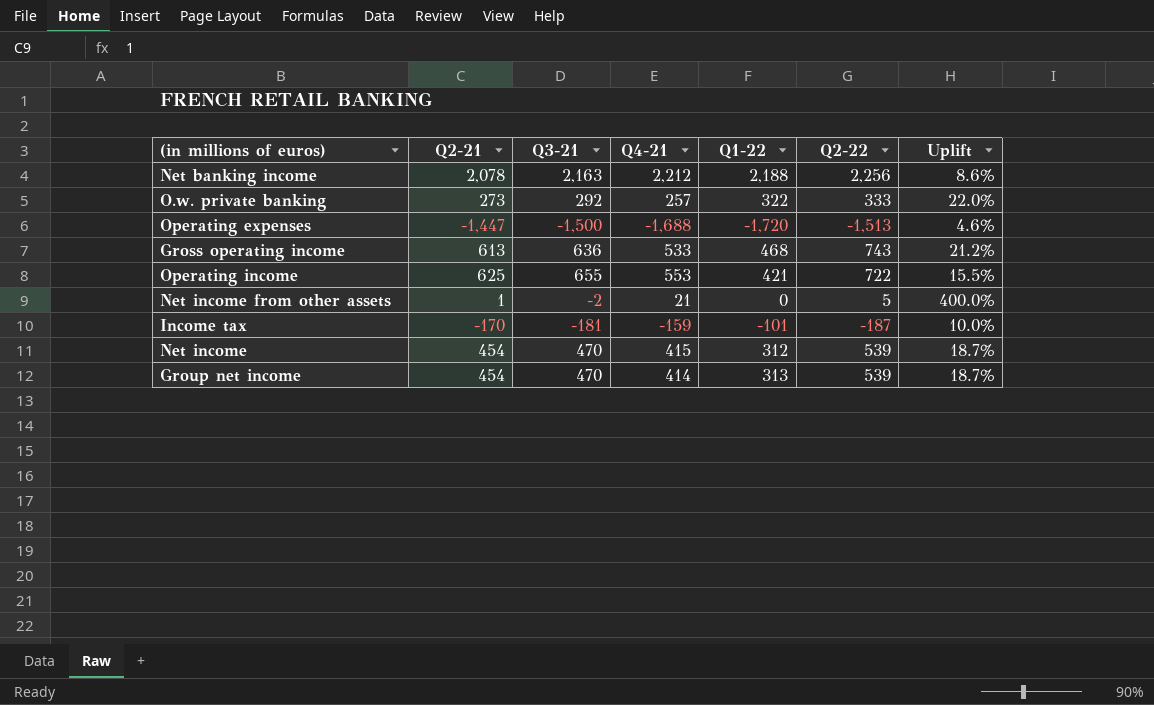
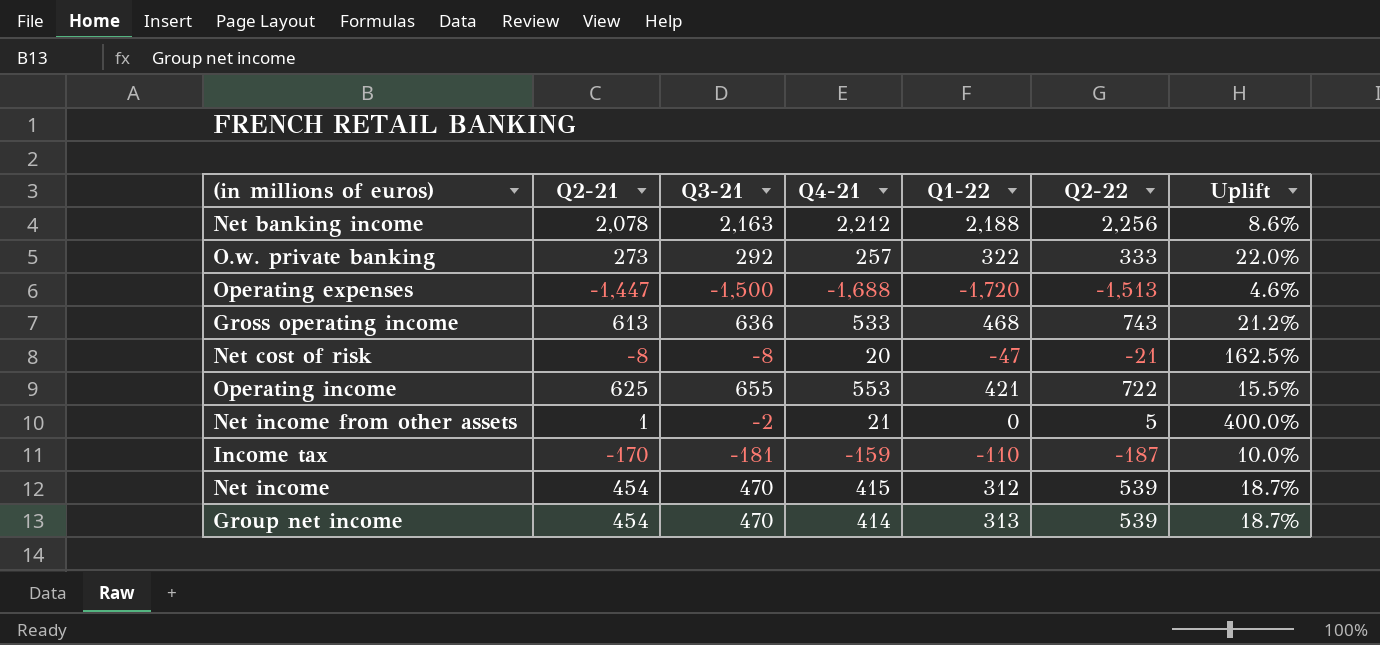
row Net cost of risk: none -> -8 | -8 | 20 | -47 | -21 | 162.5%
Income tax | Q1-22: -101 -> -110

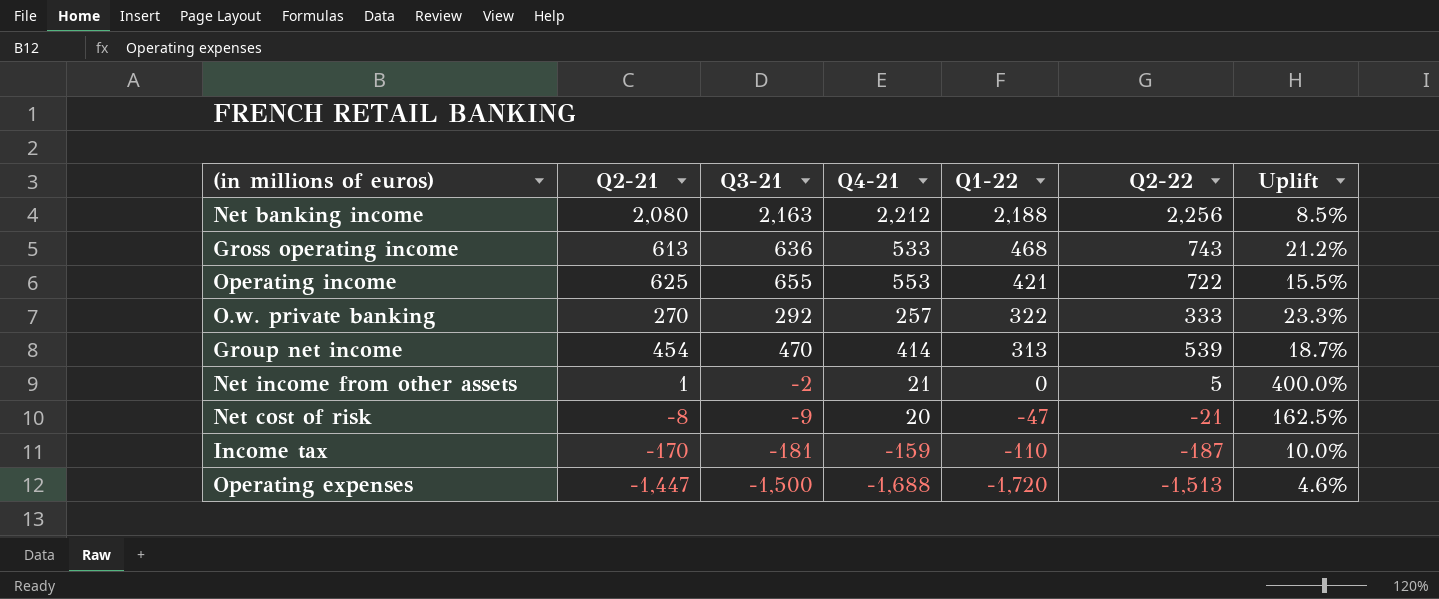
row order: none -> Q1-22 descending
row Net income: 454 | 470 | 415 | 312 | 539 | 18.7% -> none
Net banking income | Q2-21: 2,078 -> 2,080
Net banking income | Uplift: 8.6% -> 8.5%
O.w. private banking | Q2-21: 273 -> 270
O.w. private banking | Uplift: 22.0% -> 23.3%
Net cost of risk | Q3-21: -8 -> -9

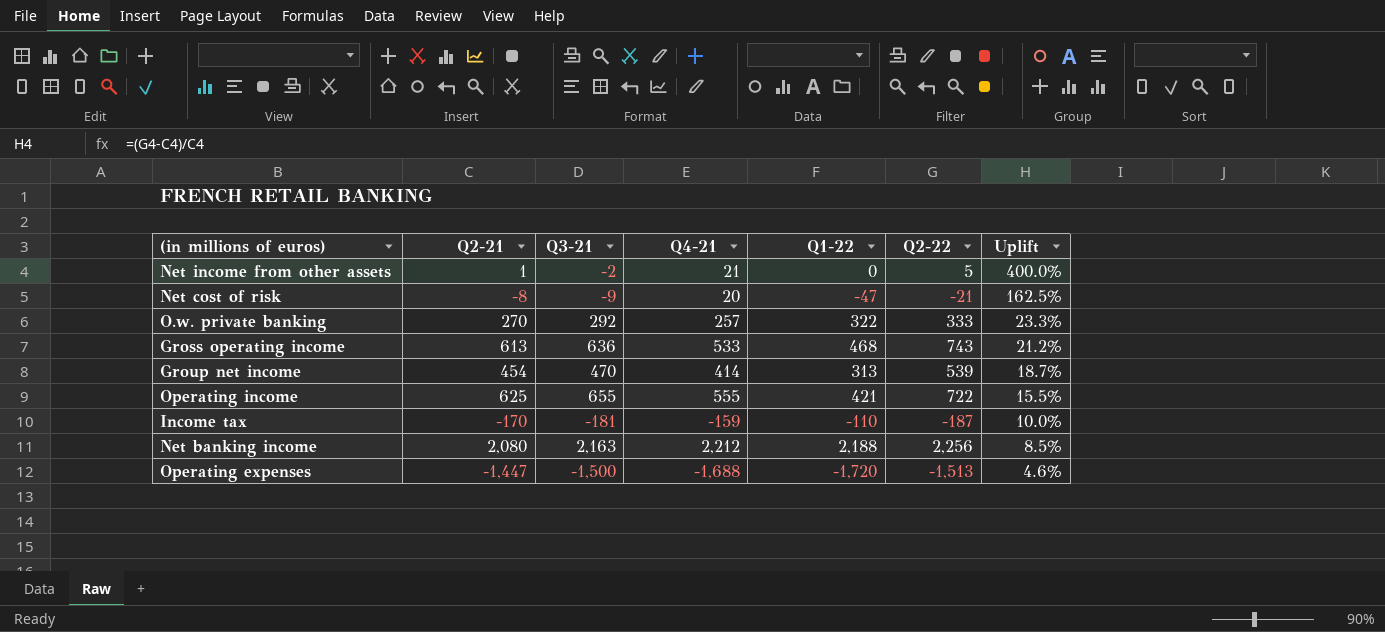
row order: Q1-22 descending -> Uplift descending
Operating income | Q4-21: 553 -> 555

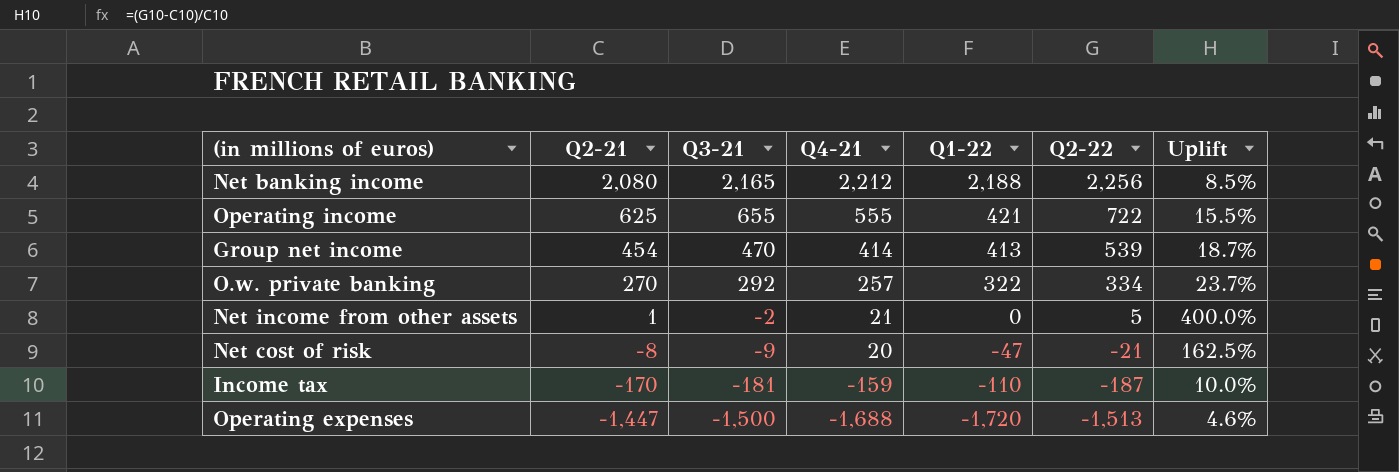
row order: Uplift descending -> Q2-21 descending
row Gross operating income: 613 | 636 | 533 | 468 | 743 | 21.2% -> none
Net banking income | Q3-21: 2,163 -> 2,165
Group net income | Q1-22: 313 -> 413
O.w. private banking | Q2-22: 333 -> 334
O.w. private banking | Uplift: 23.3% -> 23.7%

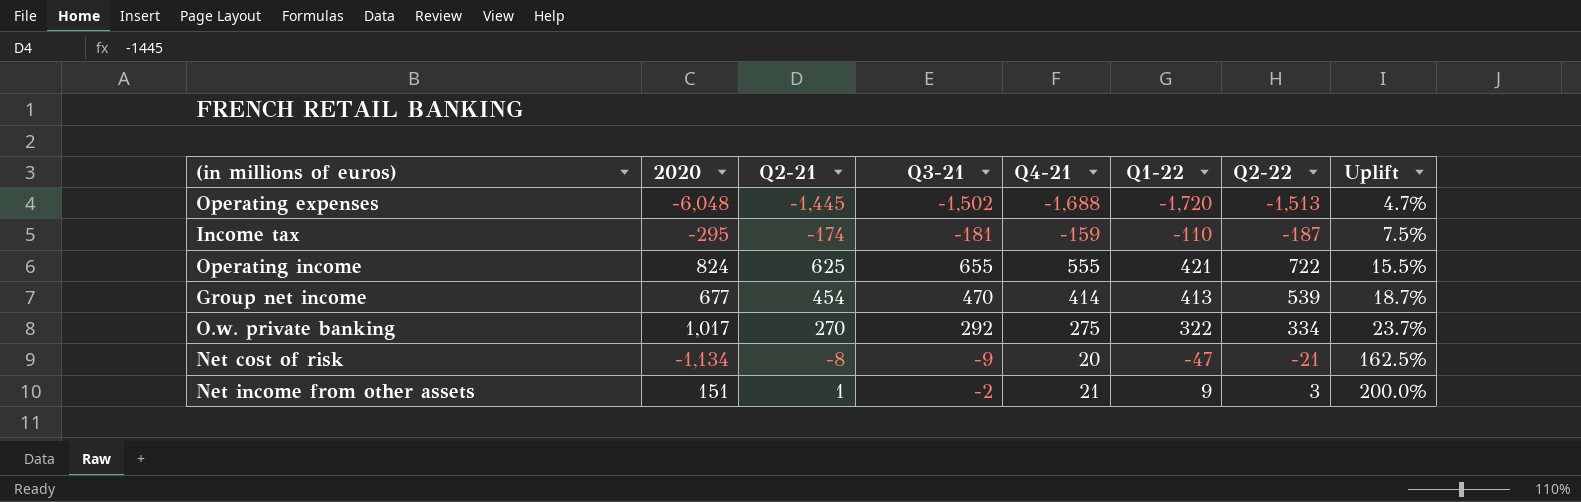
row order: Q2-21 descending -> Uplift ascending
column 2020 | position: none -> 2
row Net banking income: 2,080 | 2,165 | 2,212 | 2,188 | 2,256 | 8.5% -> none
Operating expenses | Q2-21: -1,447 -> -1,445
Operating expenses | Q3-21: -1,500 -> -1,502
Operating expenses | Uplift: 4.6% -> 4.7%
Income tax | Q2-21: -170 -> -174
Income tax | Uplift: 10.0% -> 7.5%
O.w. private banking | Q4-21: 257 -> 275
Net income from other assets | Q1-22: 0 -> 9
Net income from other assets | Q2-22: 5 -> 3
Net income from other assets | Uplift: 400.0% -> 200.0%

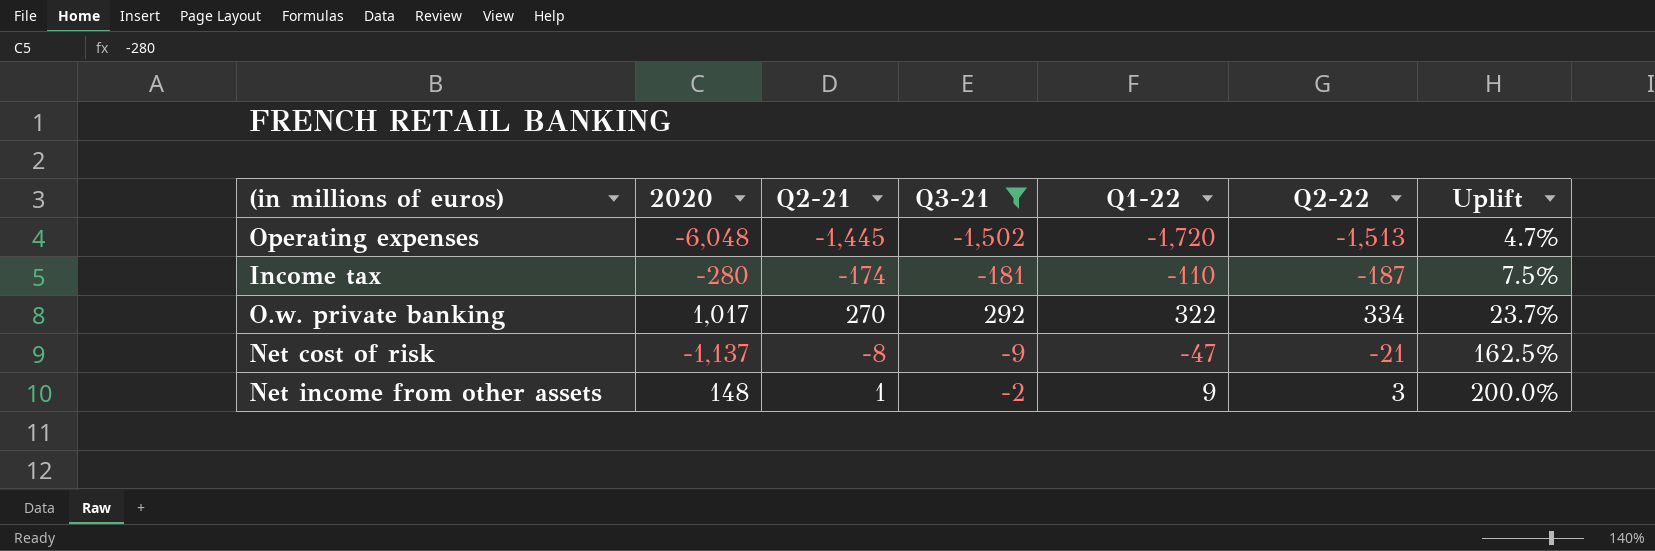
filter: none -> Q3-21 <= 292
column Q4-21 | position: 5 -> none
Income tax | 2020: -295 -> -280
Net cost of risk | 2020: -1,134 -> -1,137
Net income from other assets | 2020: 151 -> 148

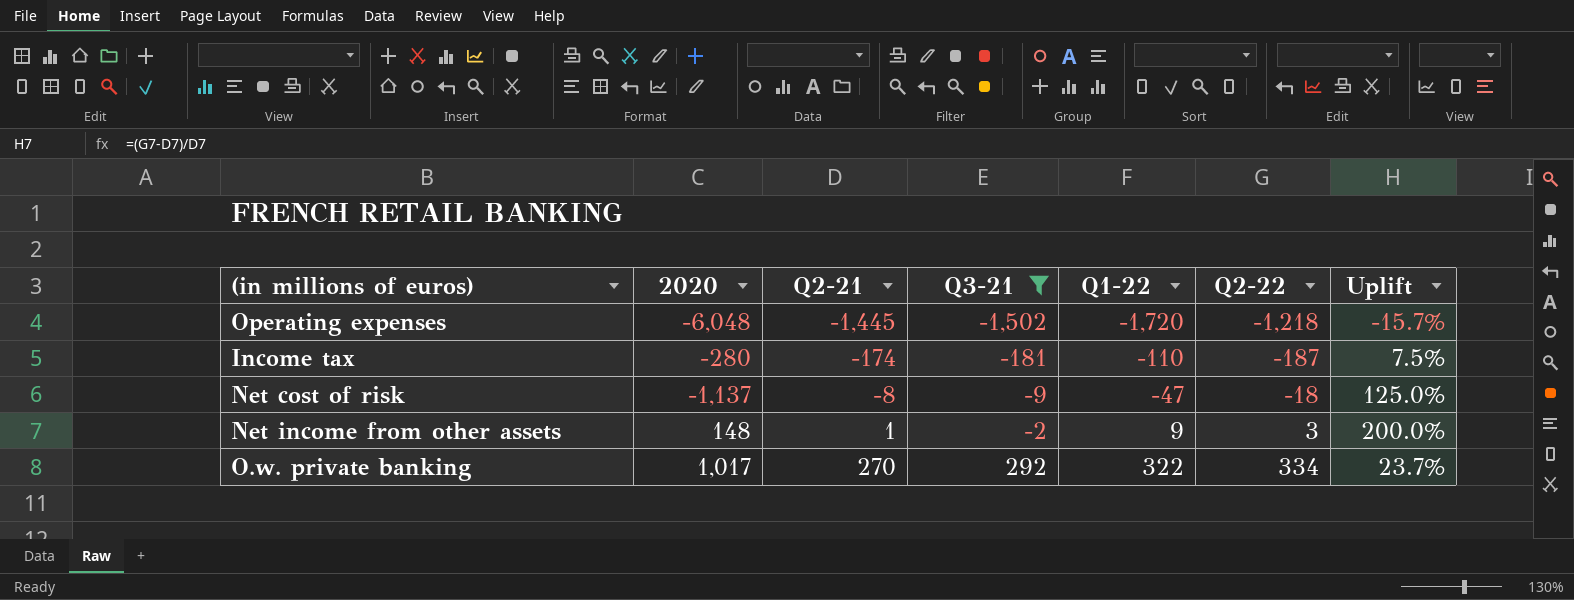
row order: Uplift ascending -> Q2-21 ascending
Operating expenses | Q2-22: -1,513 -> -1,218
Operating expenses | Uplift: 4.7% -> -15.7%
Net cost of risk | Q2-22: -21 -> -18
Net cost of risk | Uplift: 162.5% -> 125.0%

